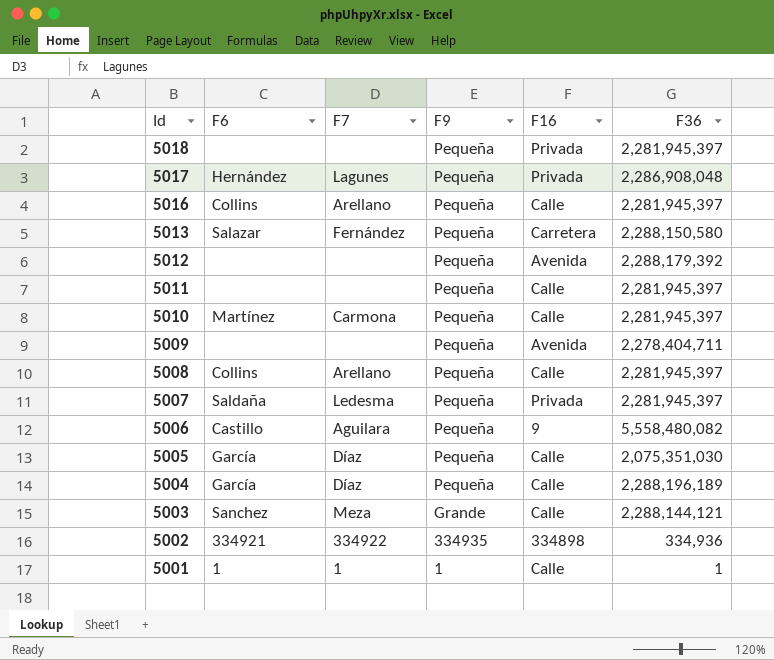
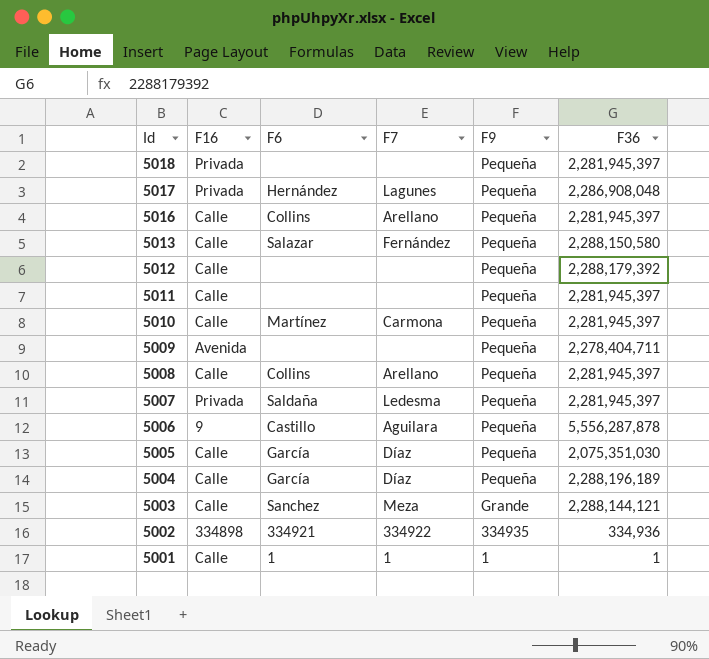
column F16 | position: 5 -> 2
5013 | F16: Carretera -> Calle
5012 | F16: Avenida -> Calle
5006 | F36: 5,558,480,082 -> 5,556,287,878

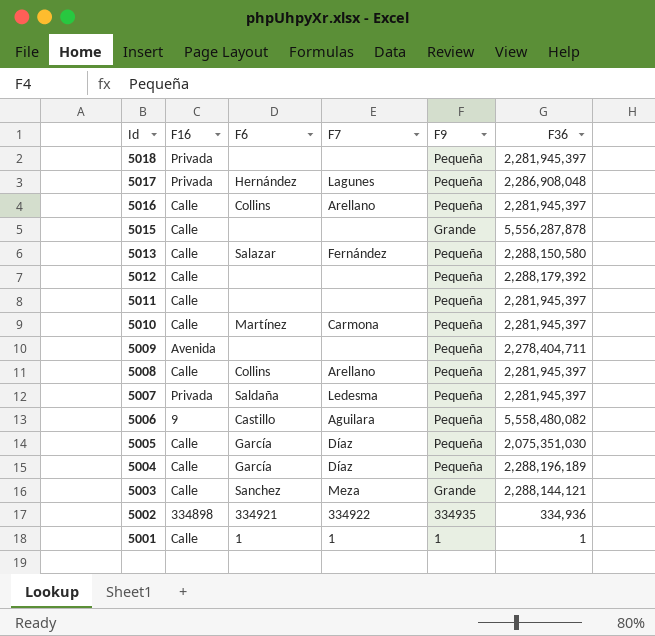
row 5015: none -> Calle | none | none | Grande | 5,556,287,878
5006 | F36: 5,556,287,878 -> 5,558,480,082

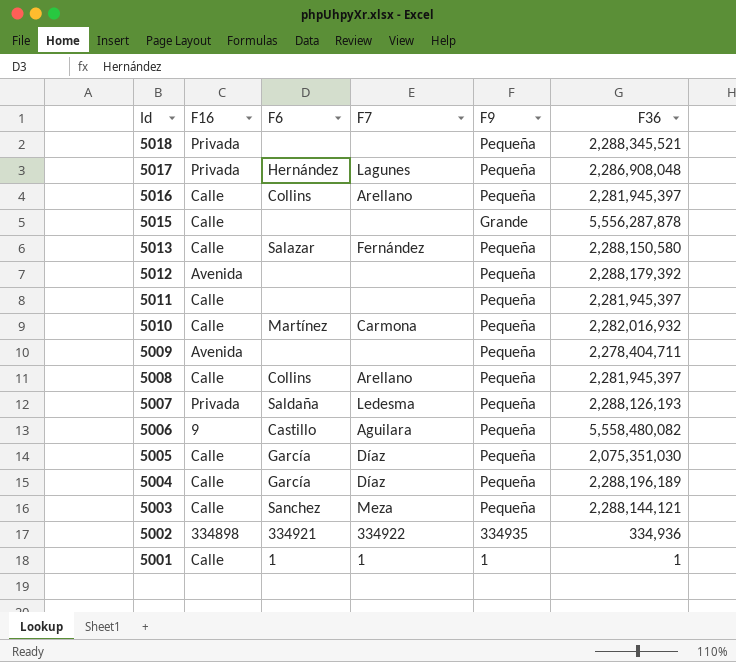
5018 | F36: 2,281,945,397 -> 2,288,345,521
5012 | F16: Calle -> Avenida
5010 | F36: 2,281,945,397 -> 2,282,016,932
5007 | F36: 2,281,945,397 -> 2,288,126,193
5003 | F9: Grande -> Pequeña

